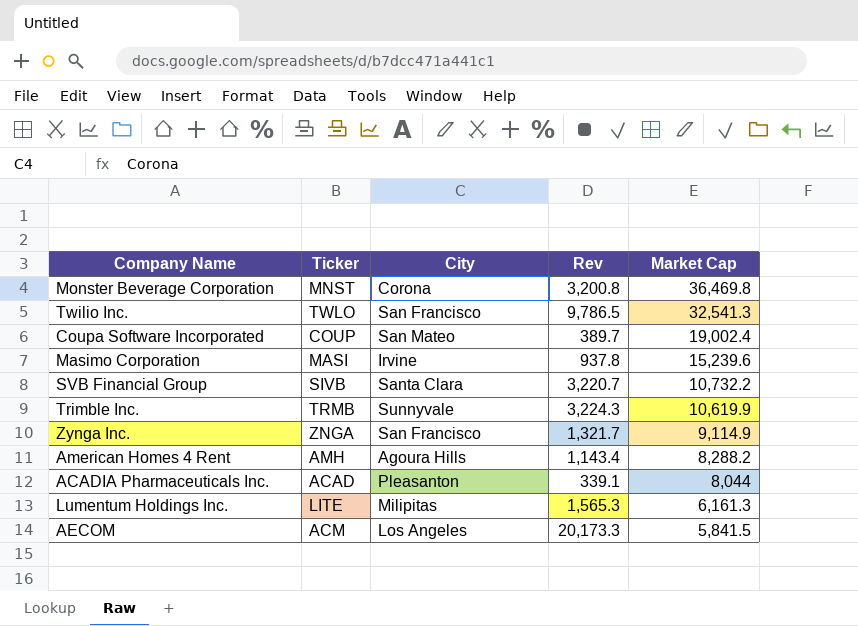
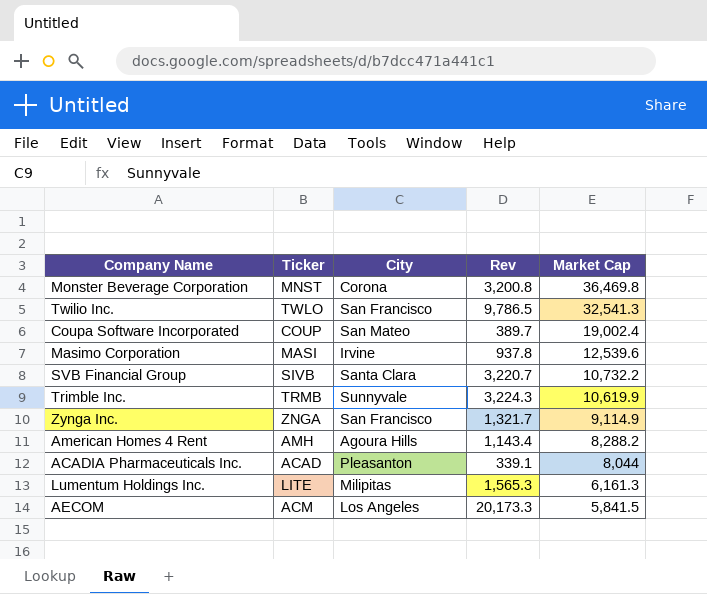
Masimo Corporation | Market Cap: 15,239.6 -> 12,539.6

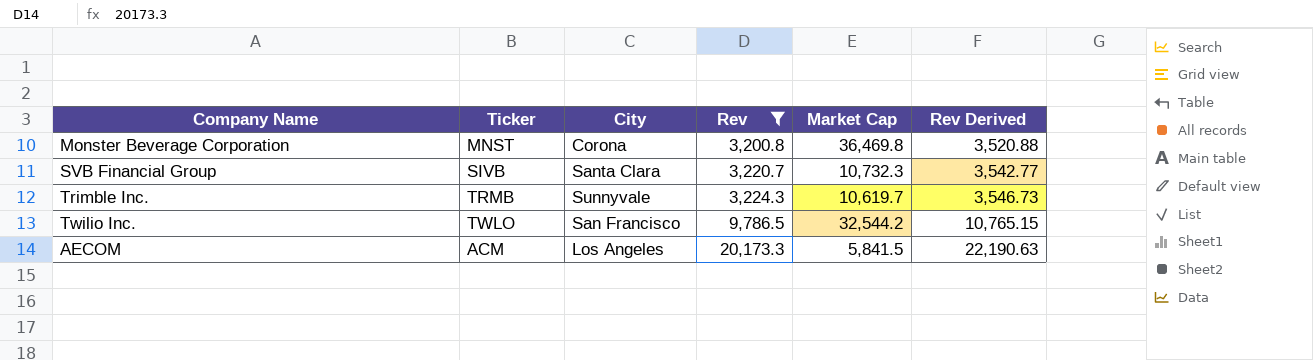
filter: none -> Rev >= 3,200.8
row order: Market Cap descending -> Rev ascending
column Rev Derived | formula: none -> [Rev] * 1.1
SVB Financial Group | Market Cap: 10,732.2 -> 10,732.3
Trimble Inc. | Market Cap: 10,619.9 -> 10,619.7
Twilio Inc. | Market Cap: 32,541.3 -> 32,544.2

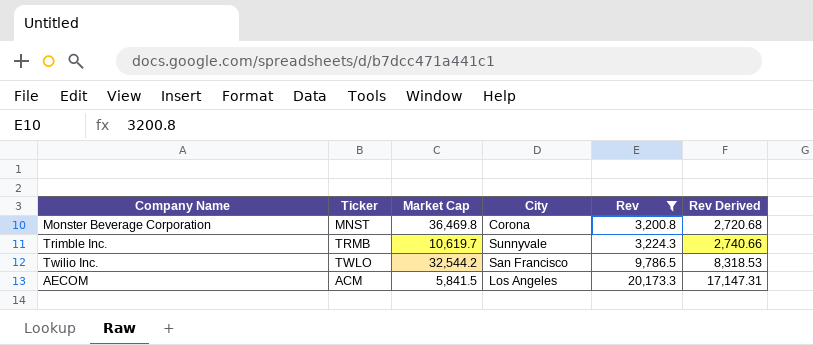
column Market Cap | position: 5 -> 3
column Rev Derived | formula: [Rev] * 1.1 -> [Rev] * 0.85
row SVB Financial Group: SIVB | Santa Clara | 3,220.7 | 10,732.3 | 3,542.77 -> none

